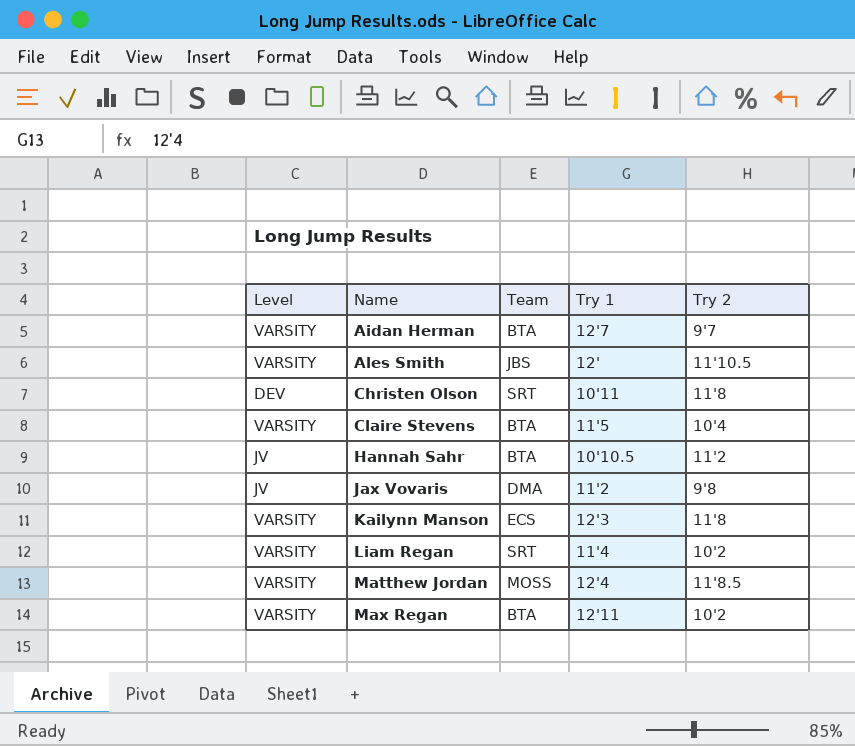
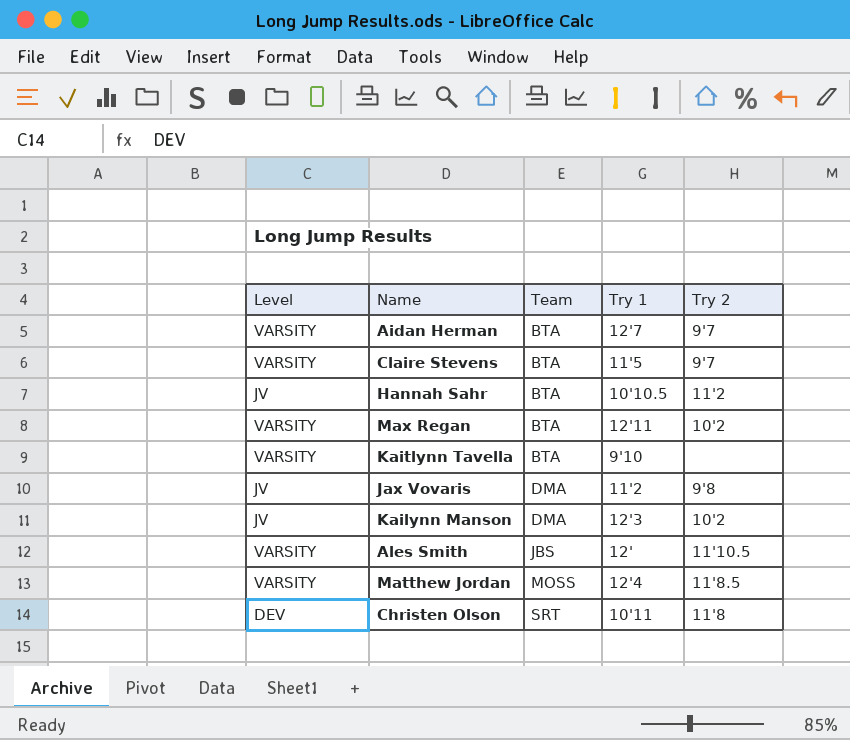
row order: Name ascending -> Team ascending
row Liam Regan: VARSITY | SRT | 11'4 | 10'2 -> none
Claire Stevens | Try 2: 10'4 -> 9'7
row Kaitlynn Tavella: none -> VARSITY | BTA | 9'10 | none
Kailynn Manson | Level: VARSITY -> JV
Kailynn Manson | Team: ECS -> DMA
Kailynn Manson | Try 2: 11'8 -> 10'2

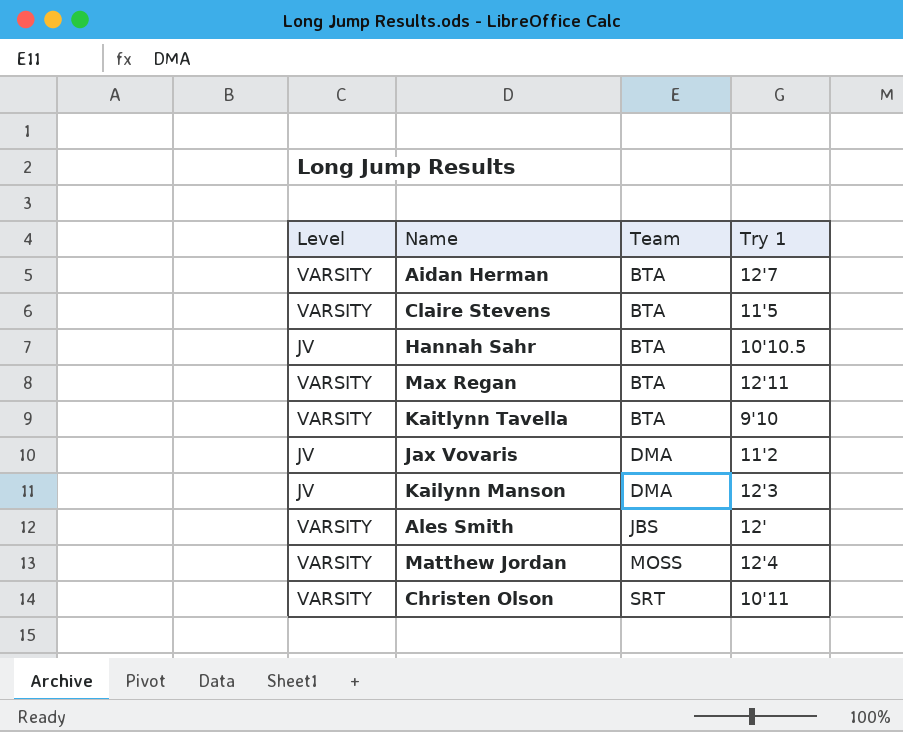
column Try 2 | position: 5 -> none
Christen Olson | Level: DEV -> VARSITY

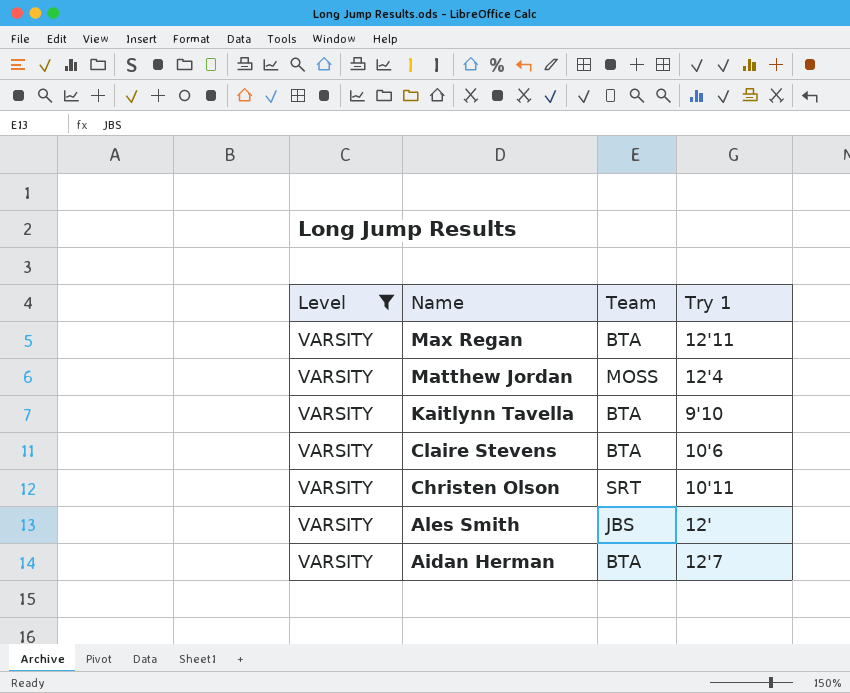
filter: none -> Level = VARSITY
row order: Team ascending -> Name descending
Claire Stevens | Try 1: 11'5 -> 10'6

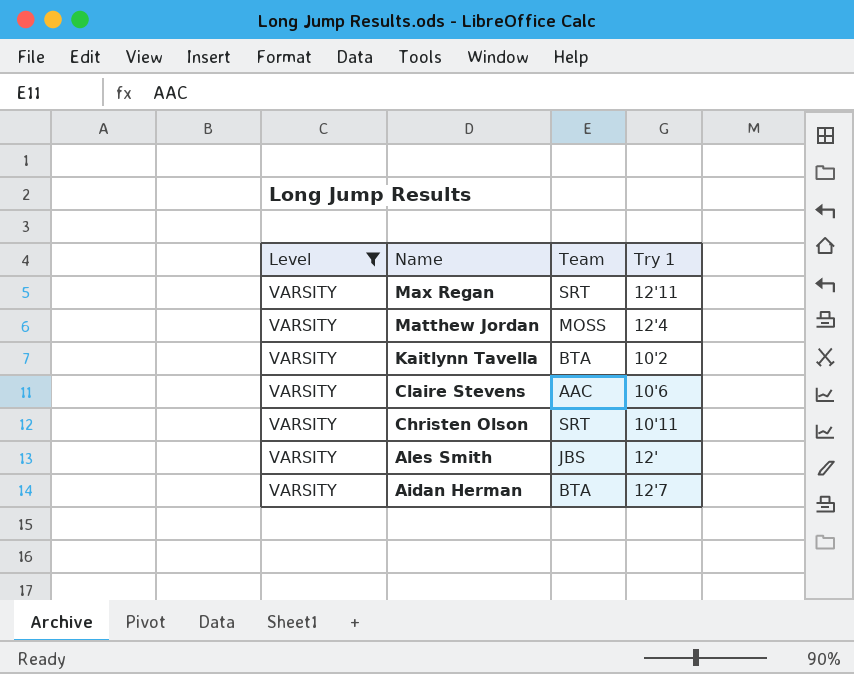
Max Regan | Team: BTA -> SRT
Kaitlynn Tavella | Try 1: 9'10 -> 10'2
Claire Stevens | Team: BTA -> AAC

